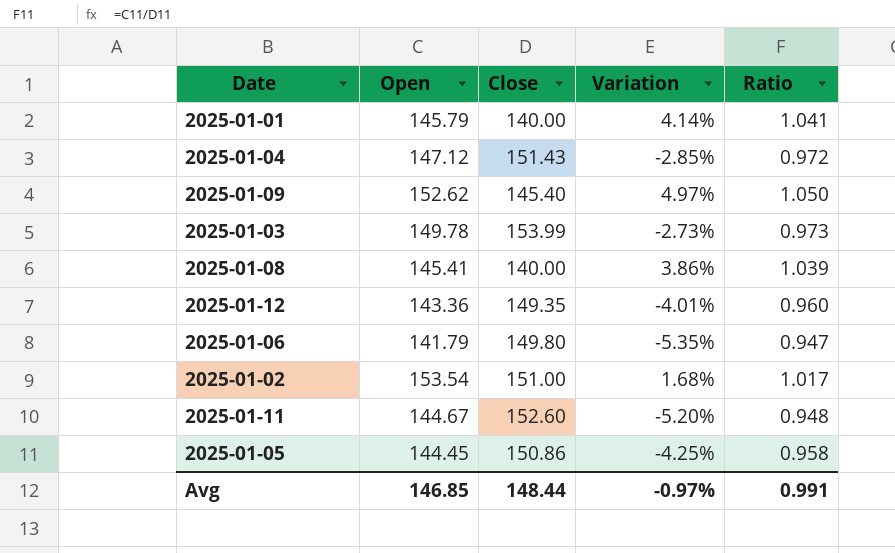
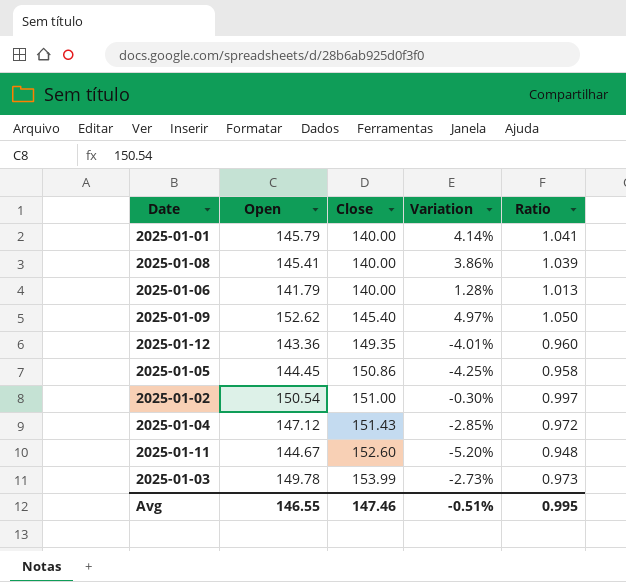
row order: none -> Close ascending
2025-01-06 | Close: 149.80 -> 140.00
2025-01-06 | Variation: -5.35% -> 1.28%
2025-01-06 | Ratio: 0.947 -> 1.013
2025-01-02 | Open: 153.54 -> 150.54
2025-01-02 | Variation: 1.68% -> -0.30%
2025-01-02 | Ratio: 1.017 -> 0.997
Avg | Open: 146.85 -> 146.55
Avg | Close: 148.44 -> 147.46
Avg | Variation: -0.97% -> -0.51%
Avg | Ratio: 0.991 -> 0.995

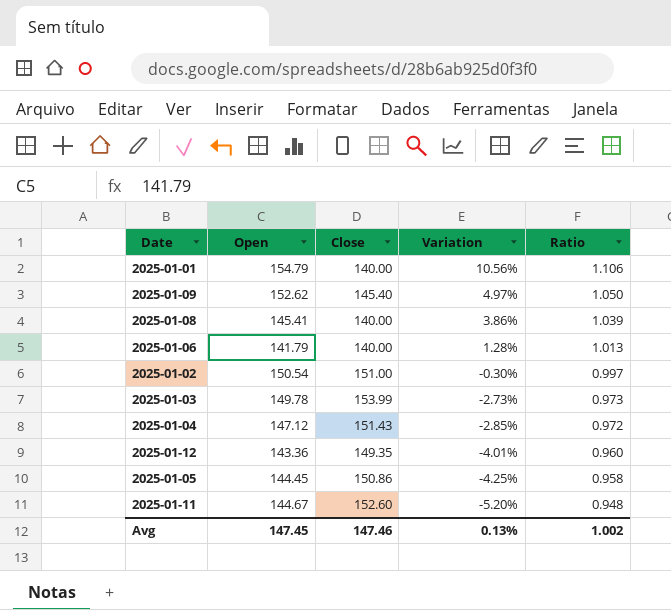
row order: Close ascending -> Variation descending
2025-01-01 | Open: 145.79 -> 154.79
2025-01-01 | Variation: 4.14% -> 10.56%
2025-01-01 | Ratio: 1.041 -> 1.106
Avg | Open: 146.55 -> 147.45
Avg | Variation: -0.51% -> 0.13%
Avg | Ratio: 0.995 -> 1.002

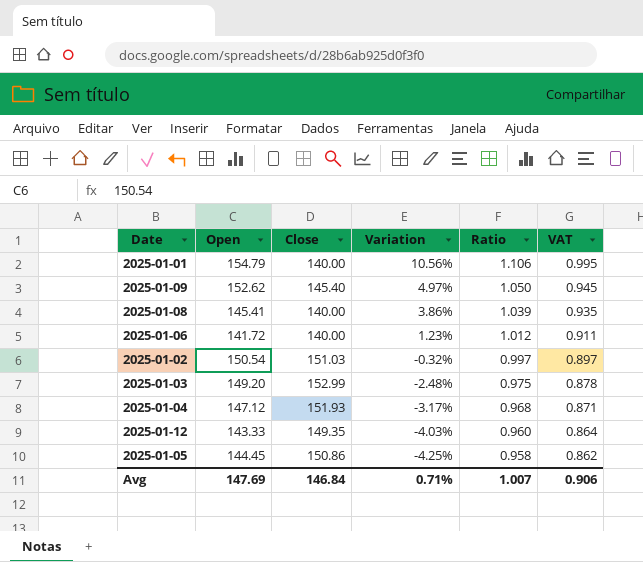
column VAT | formula: none -> [Ratio] * 0.9
row 2025-01-11: 144.67 | 152.60 | -5.20% | 0.948 -> none
2025-01-06 | Open: 141.79 -> 141.72
2025-01-06 | Variation: 1.28% -> 1.23%
2025-01-06 | Ratio: 1.013 -> 1.012
2025-01-02 | Close: 151.00 -> 151.03
2025-01-02 | Variation: -0.30% -> -0.32%
2025-01-03 | Open: 149.78 -> 149.20
2025-01-03 | Close: 153.99 -> 152.99
2025-01-03 | Variation: -2.73% -> -2.48%
2025-01-03 | Ratio: 0.973 -> 0.975
2025-01-04 | Close: 151.43 -> 151.93
2025-01-04 | Variation: -2.85% -> -3.17%
2025-01-04 | Ratio: 0.972 -> 0.968
2025-01-12 | Open: 143.36 -> 143.33
2025-01-12 | Variation: -4.01% -> -4.03%
Avg | Open: 147.45 -> 147.69
Avg | Close: 147.46 -> 146.84
Avg | Variation: 0.13% -> 0.71%
Avg | Ratio: 1.002 -> 1.007

